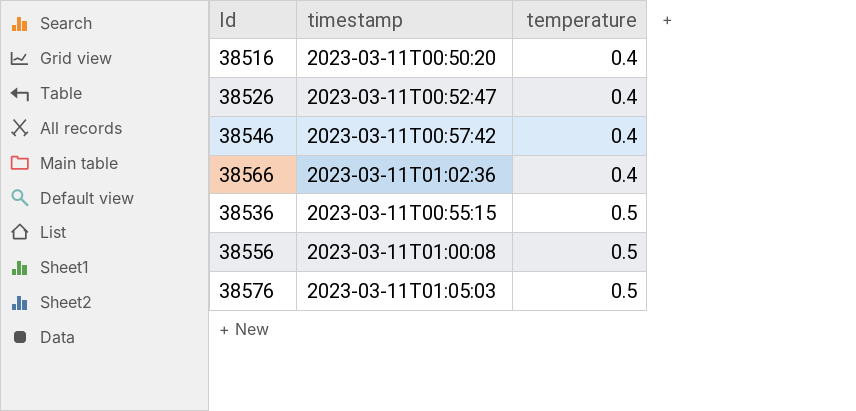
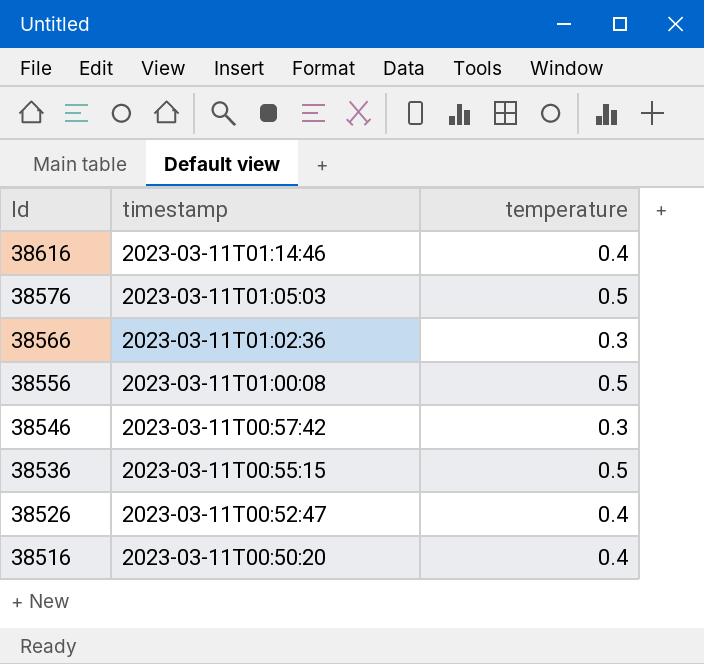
row order: temperature ascending -> Id descending
row 38616: none -> 2023-03-11T01:14:46 | 0.4
38566 | temperature: 0.4 -> 0.3
38546 | temperature: 0.4 -> 0.3

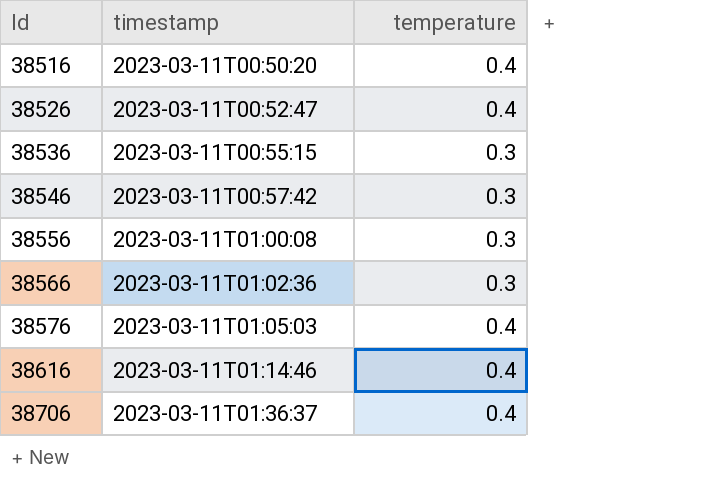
row order: Id descending -> Id ascending
38536 | temperature: 0.5 -> 0.3
38556 | temperature: 0.5 -> 0.3
38576 | temperature: 0.5 -> 0.4
row 38706: none -> 2023-03-11T01:36:37 | 0.4

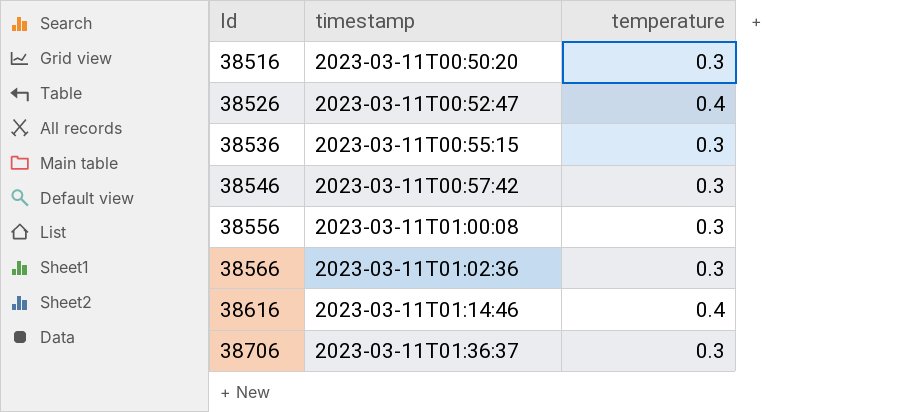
row 38576: 2023-03-11T01:05:03 | 0.4 -> none
38516 | temperature: 0.4 -> 0.3
38706 | temperature: 0.4 -> 0.3

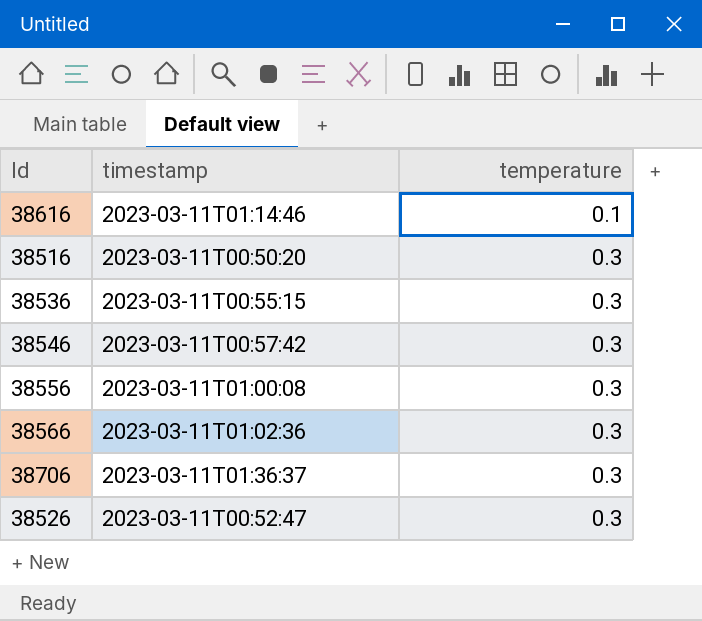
row order: Id ascending -> temperature ascending
38616 | temperature: 0.4 -> 0.1
38526 | temperature: 0.4 -> 0.3

